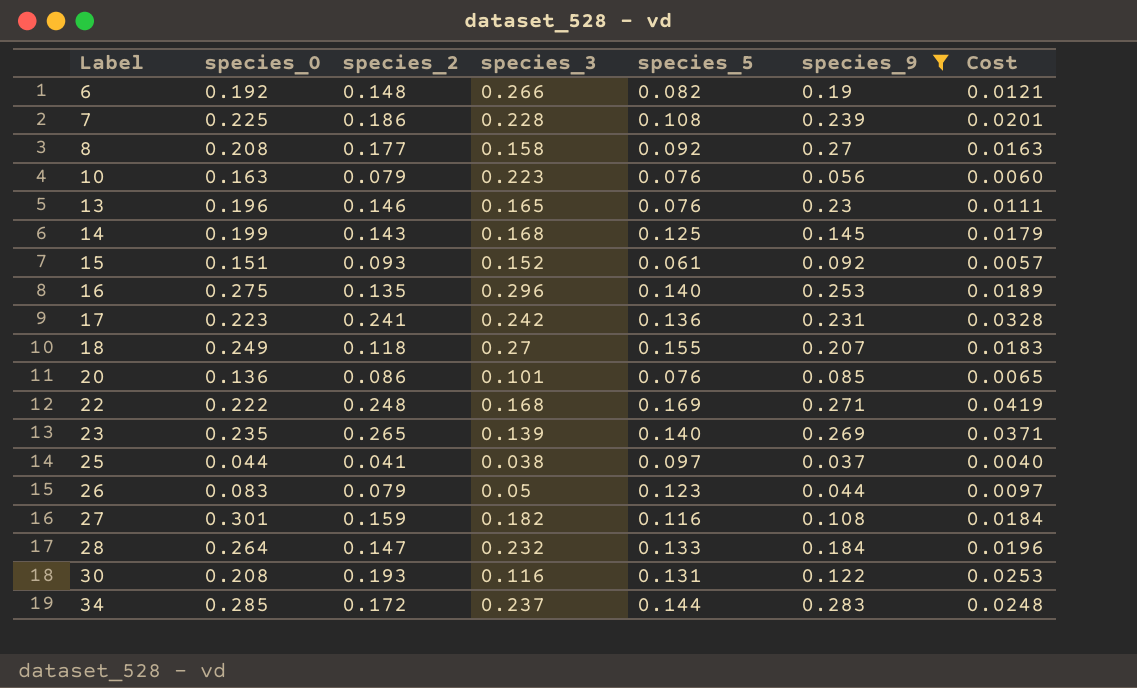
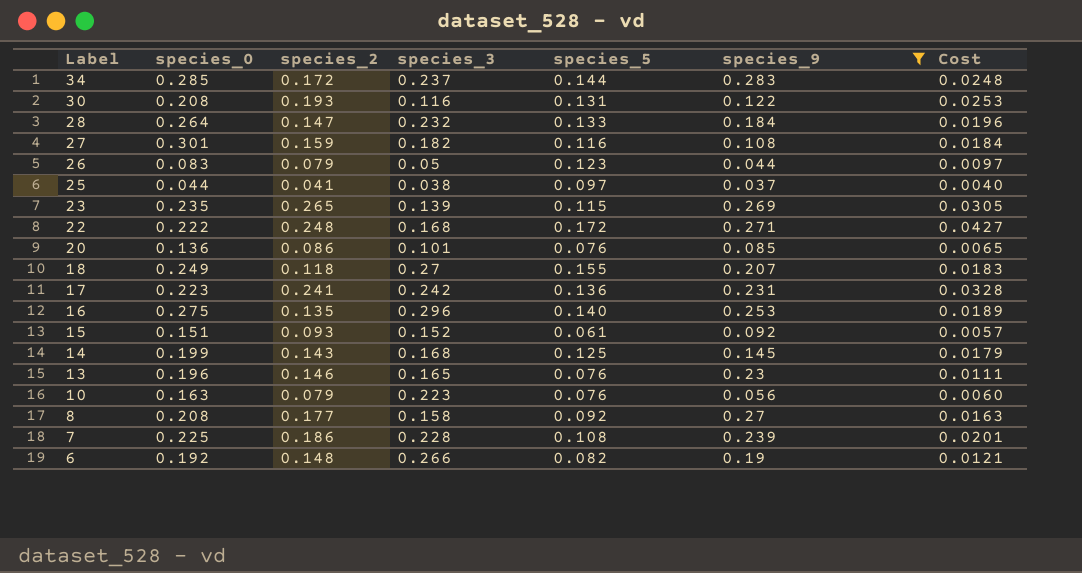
row order: Label ascending -> Label descending
23 | species_5: 0.140 -> 0.115
23 | Cost: 0.0371 -> 0.0305
22 | species_5: 0.169 -> 0.172
22 | Cost: 0.0419 -> 0.0427

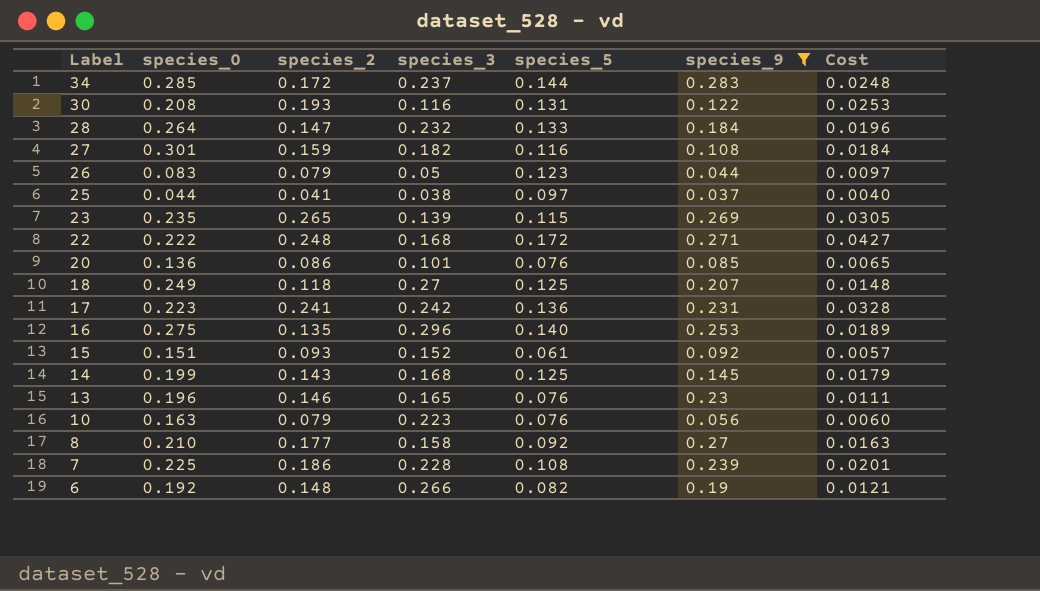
18 | species_5: 0.155 -> 0.125
18 | Cost: 0.0183 -> 0.0148
8 | species_0: 0.208 -> 0.210

